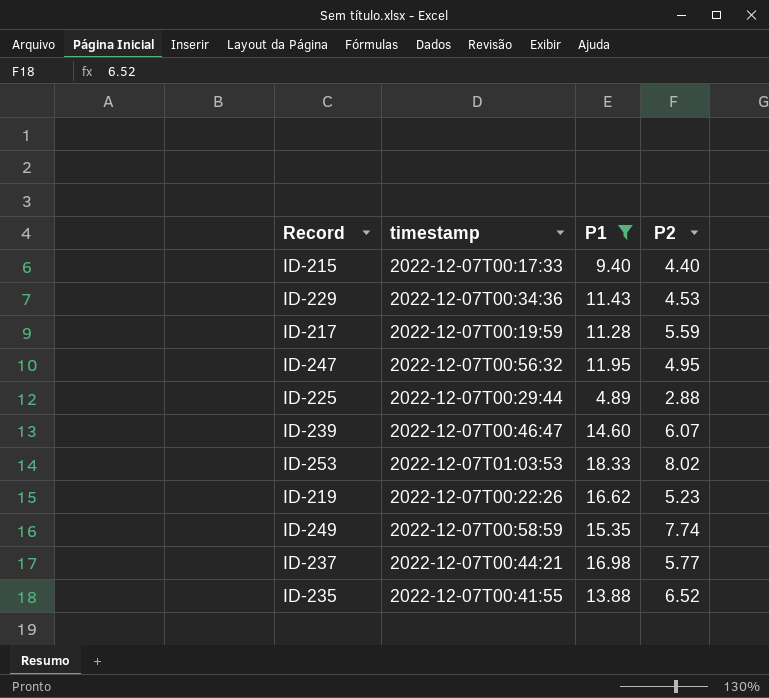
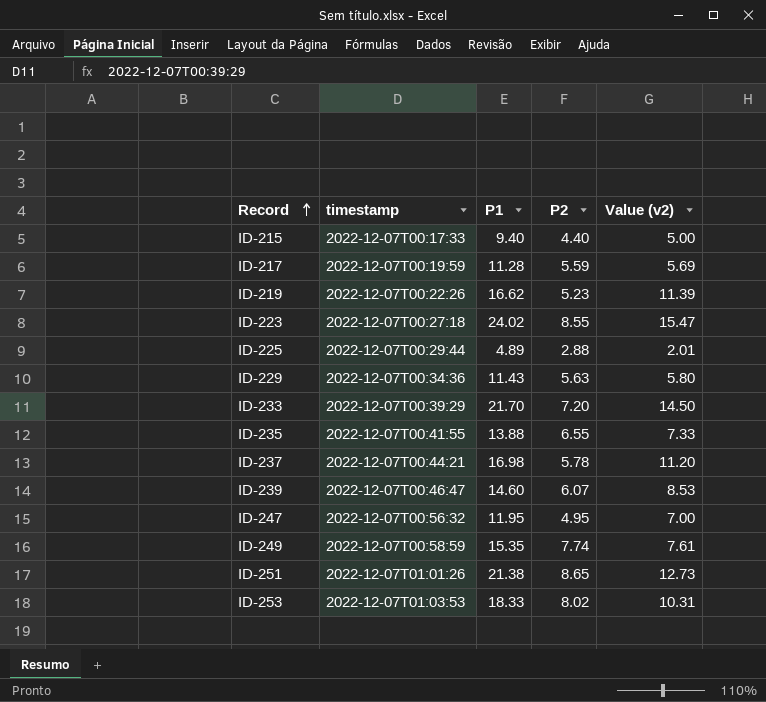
filter: P1 <= 18.33 -> none
row order: none -> Record ascending
column Value (v2) | formula: none -> [P1] - [P2]
ID-229 | P2: 4.53 -> 5.63
ID-235 | P2: 6.52 -> 6.55
ID-237 | P2: 5.77 -> 5.78

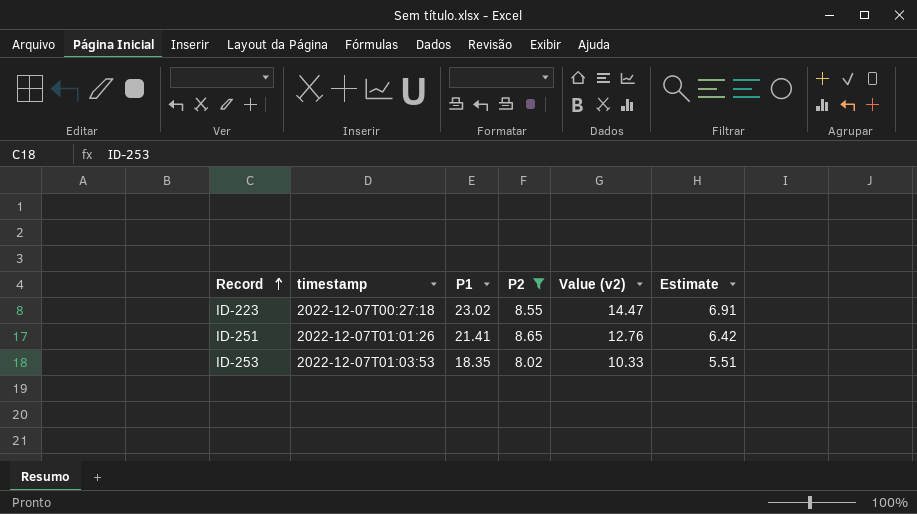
filter: none -> P2 >= 8.02
column Estimate | formula: none -> [P1] * 0.3
ID-223 | P1: 24.02 -> 23.02
ID-223 | Value (v2): 15.47 -> 14.47
ID-251 | P1: 21.38 -> 21.41
ID-251 | Value (v2): 12.73 -> 12.76
ID-253 | P1: 18.33 -> 18.35
ID-253 | Value (v2): 10.31 -> 10.33

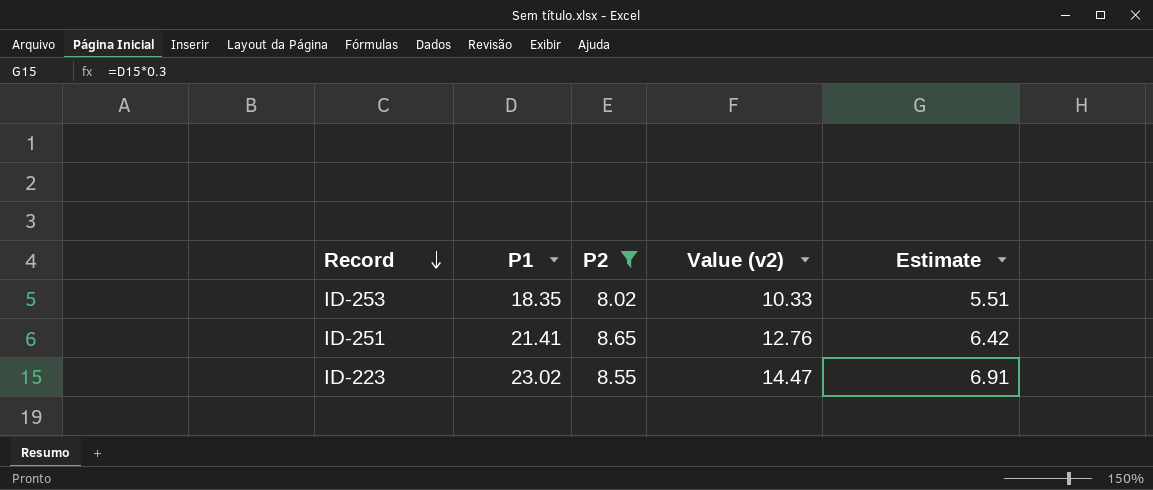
row order: Record ascending -> Record descending
column timestamp | position: 2 -> none

